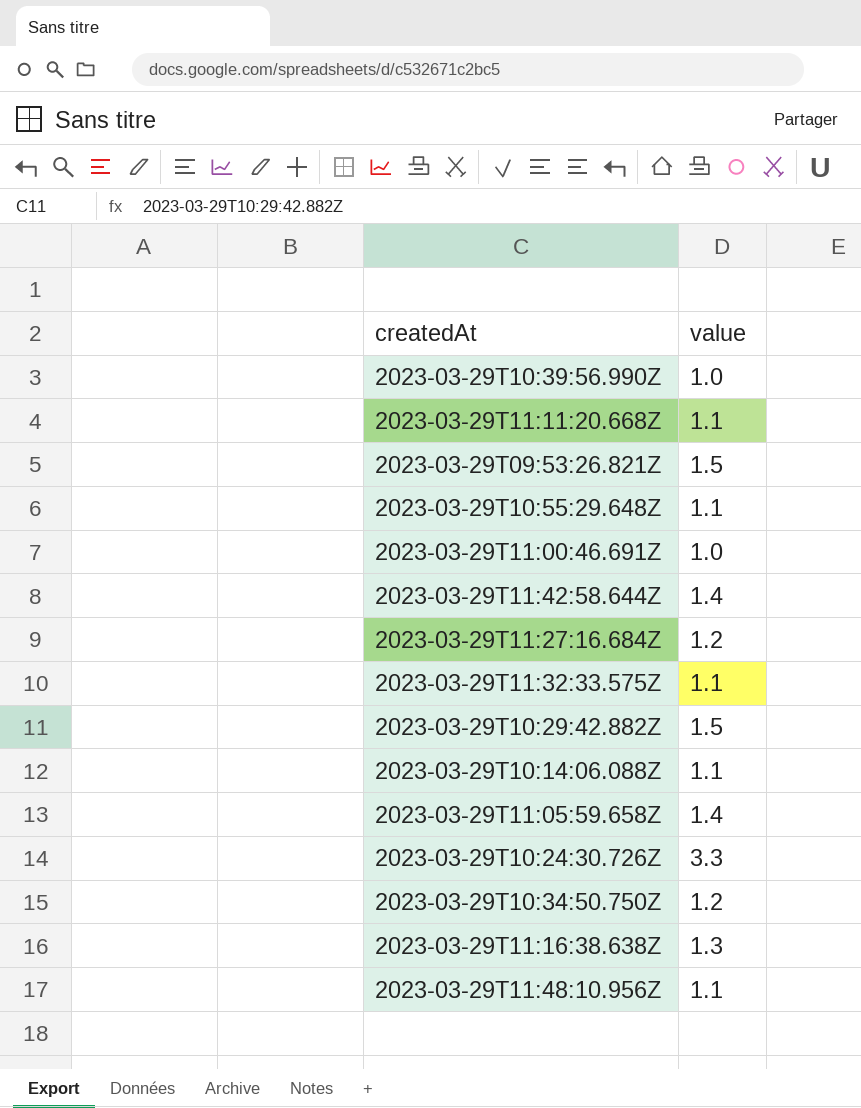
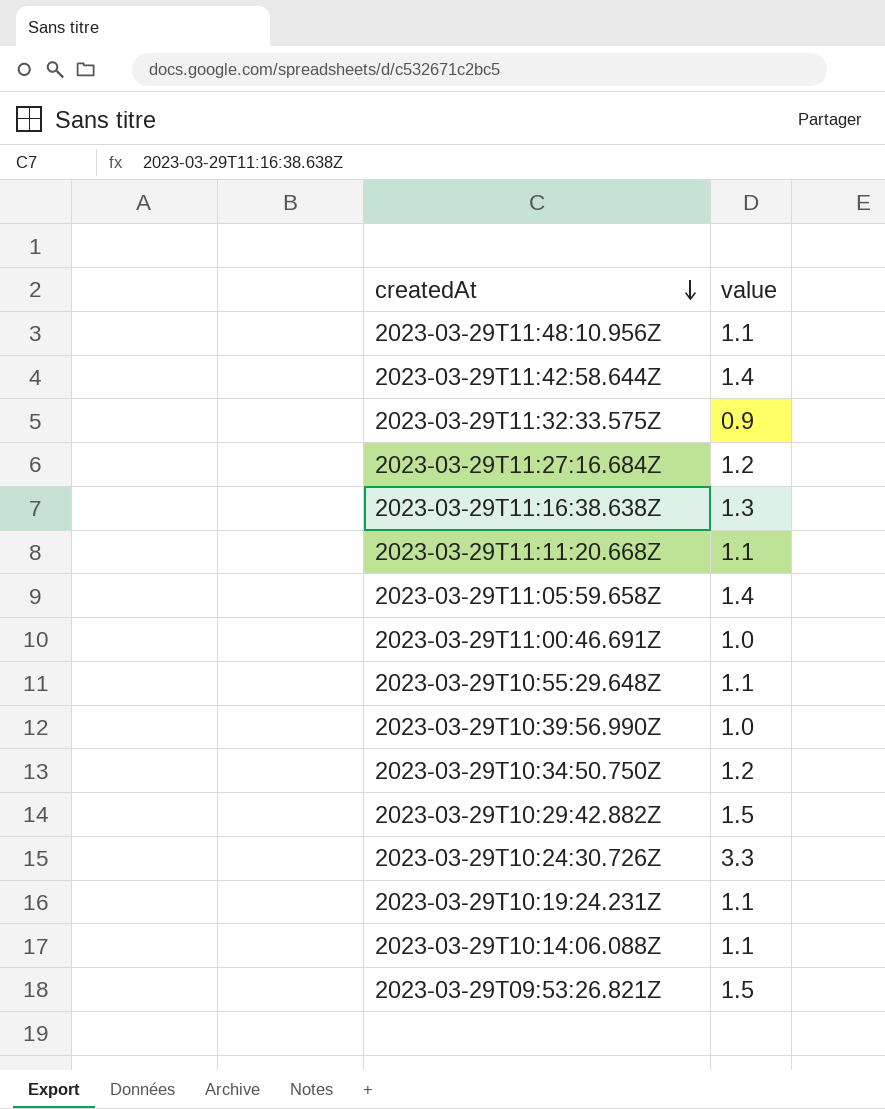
row order: none -> createdAt descending
2023-03-29T11:32:33.575Z | value: 1.1 -> 0.9
row 2023-03-29T10:19:24.231Z: none -> 1.1

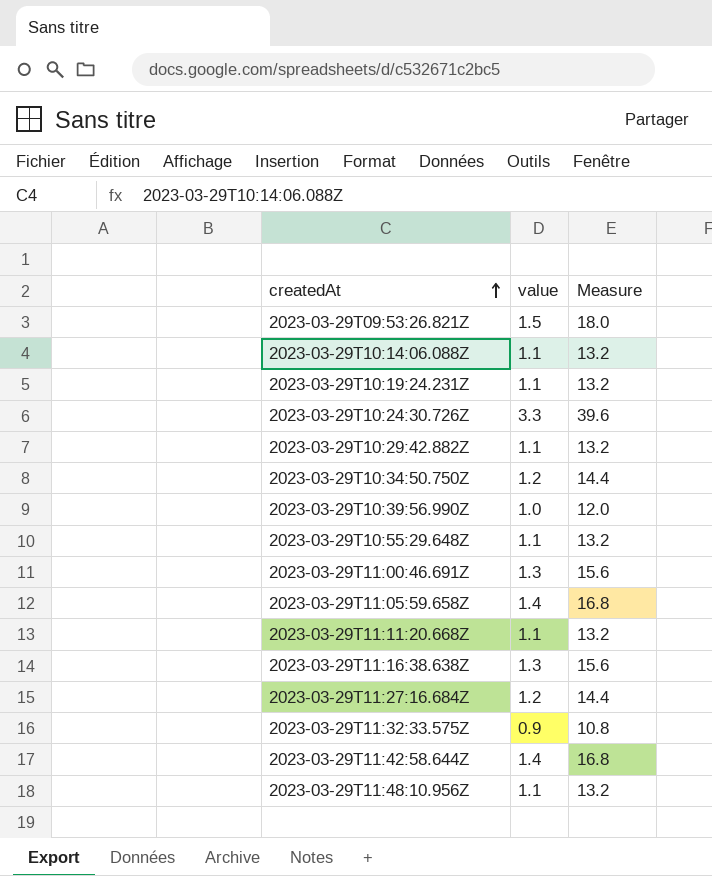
row order: createdAt descending -> createdAt ascending
column Measure | formula: none -> [value] * 12
2023-03-29T10:29:42.882Z | value: 1.5 -> 1.1
2023-03-29T11:00:46.691Z | value: 1.0 -> 1.3

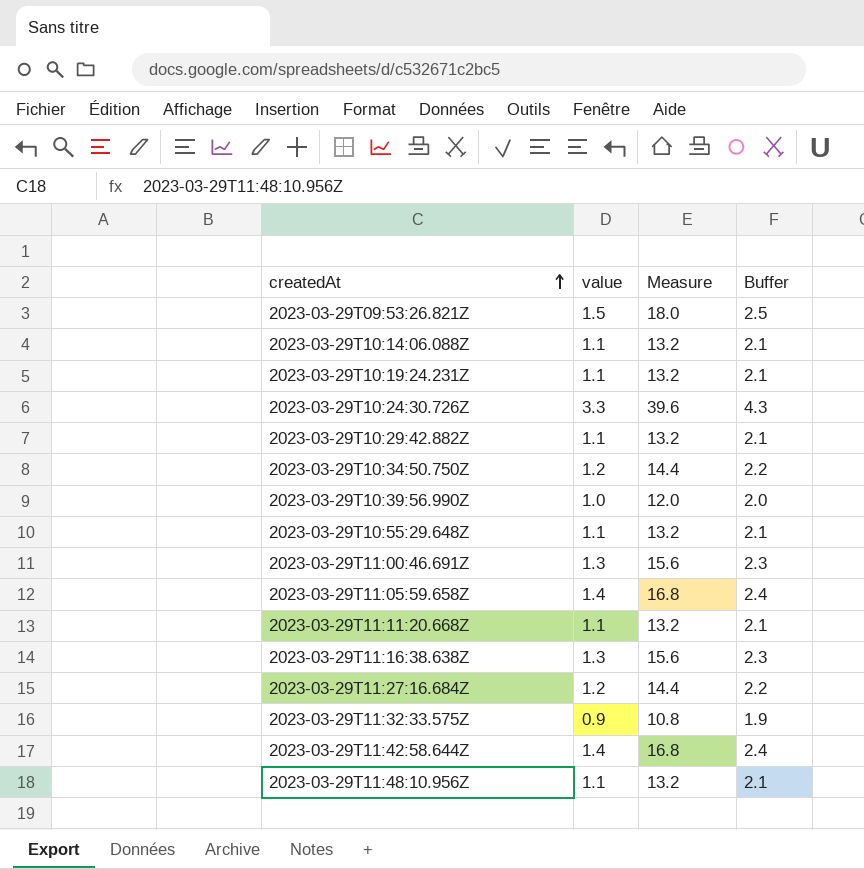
column Buffer | formula: none -> [value] + 1

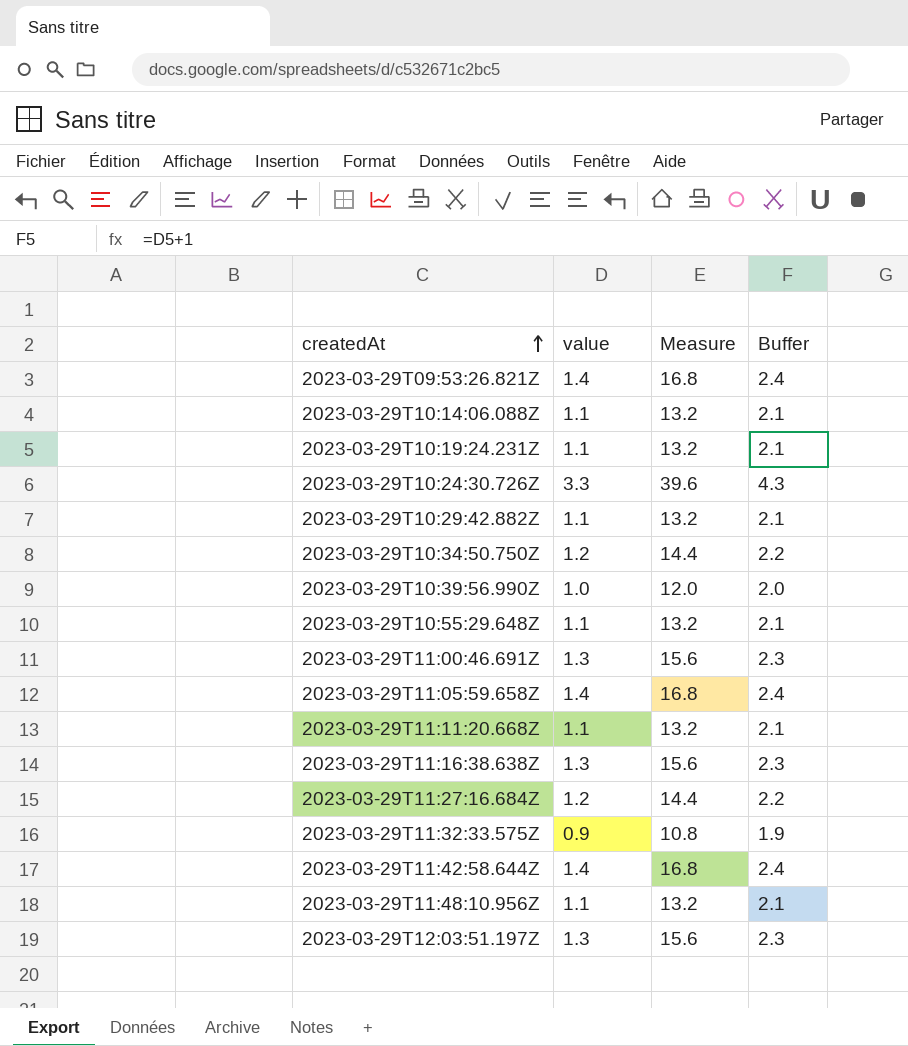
2023-03-29T09:53:26.821Z | value: 1.5 -> 1.4
2023-03-29T09:53:26.821Z | Measure: 18.0 -> 16.8
2023-03-29T09:53:26.821Z | Buffer: 2.5 -> 2.4
row 2023-03-29T12:03:51.197Z: none -> 1.3 | 15.6 | 2.3

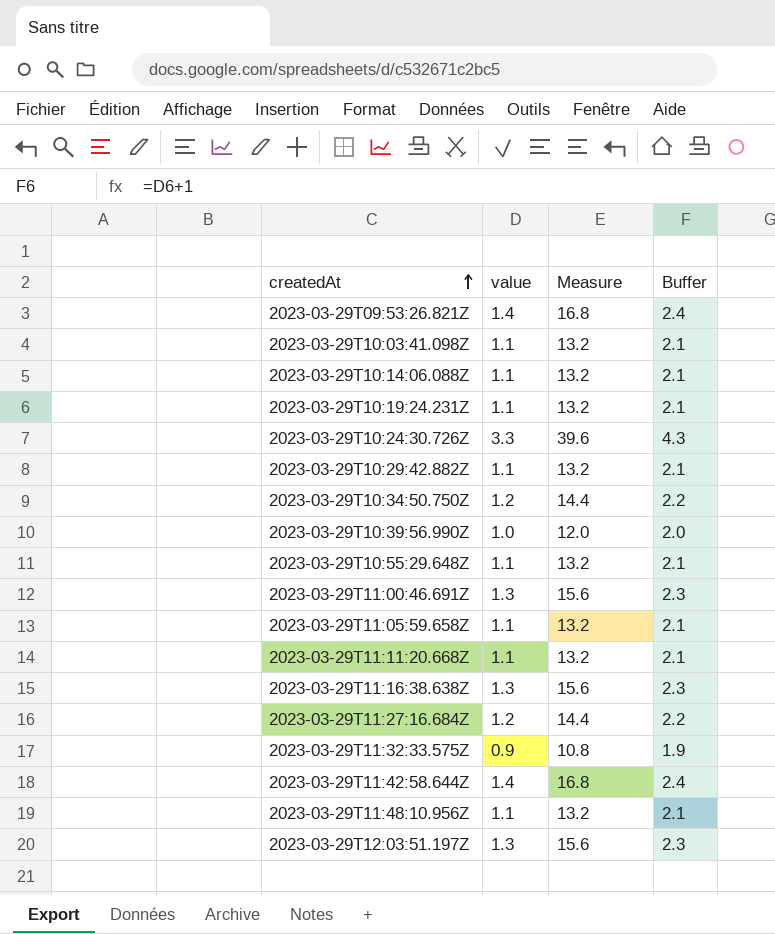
row 2023-03-29T10:03:41.098Z: none -> 1.1 | 13.2 | 2.1
2023-03-29T11:05:59.658Z | value: 1.4 -> 1.1
2023-03-29T11:05:59.658Z | Measure: 16.8 -> 13.2
2023-03-29T11:05:59.658Z | Buffer: 2.4 -> 2.1

